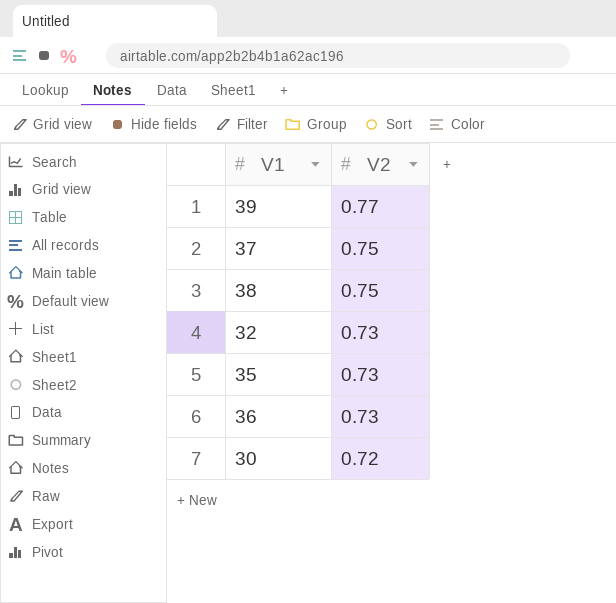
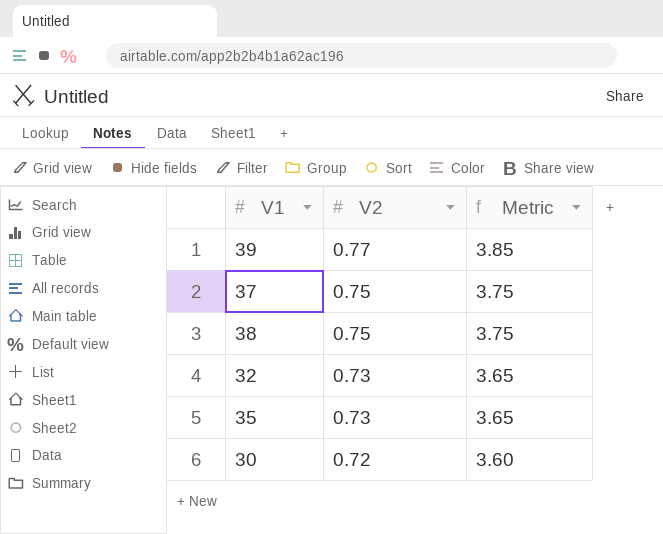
column Metric | formula: none -> [V2] * 5
row 36: 0.73 -> none

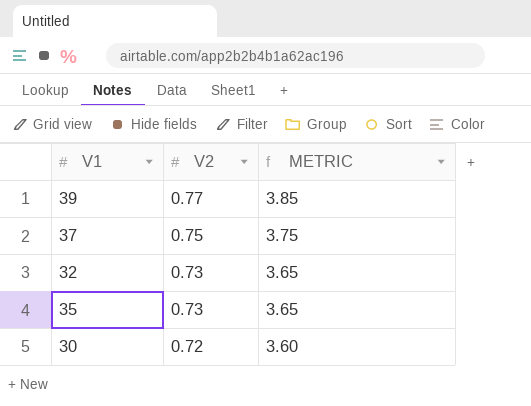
column name: Metric -> METRIC
row 38: 0.75 | 3.75 -> none

